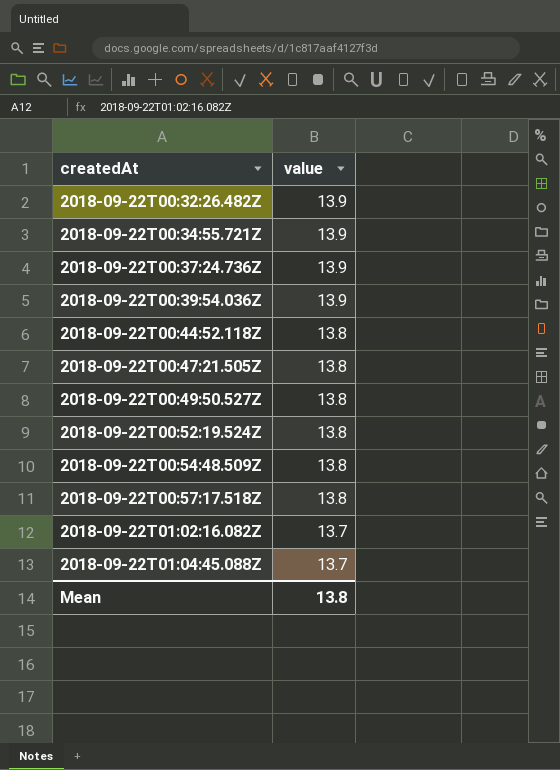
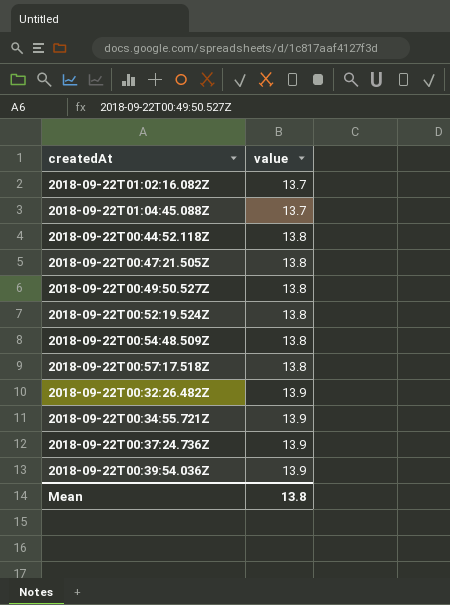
row order: createdAt ascending -> value ascending

